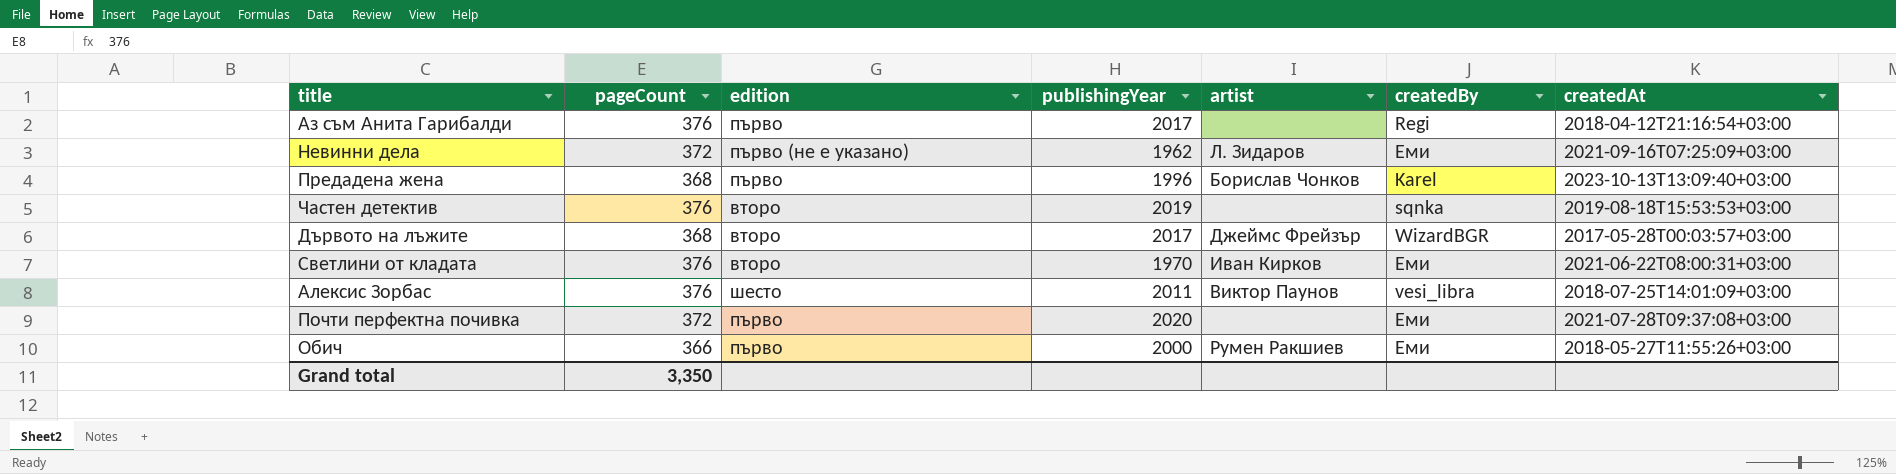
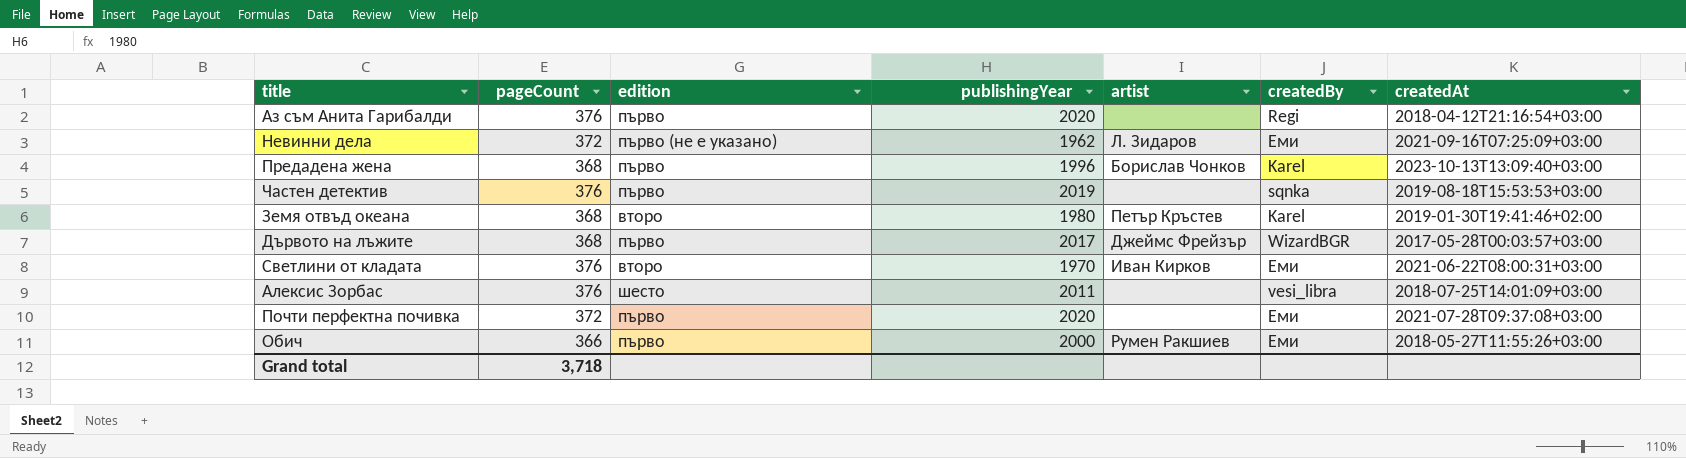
Аз съм Анита Гарибалди | publishingYear: 2017 -> 2020
Частен детектив | edition: второ -> първо
row Земя отвъд океана: none -> 368 | второ | 1980 | Петър Кръстев | Karel | 2019-01-30T19:41:46+02:00
Дървото на лъжите | edition: второ -> първо
Алексис Зорбас | artist: Виктор Паунов -> none
Grand total | pageCount: 3,350 -> 3,718

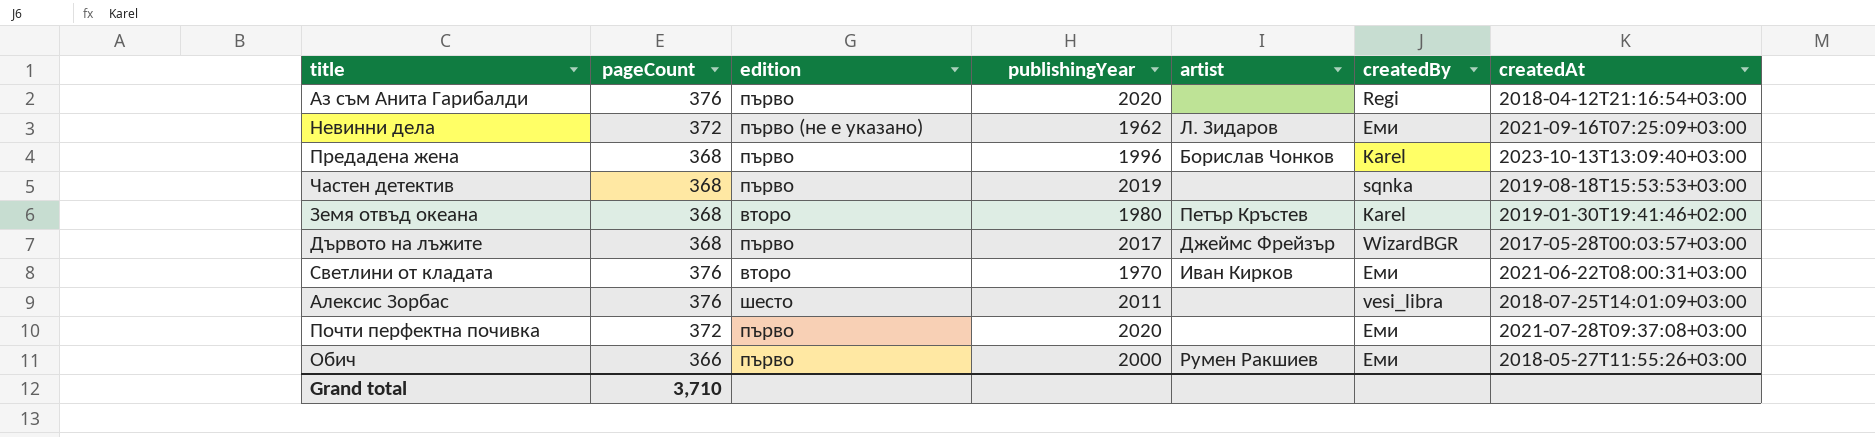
Частен детектив | pageCount: 376 -> 368
Grand total | pageCount: 3,718 -> 3,710

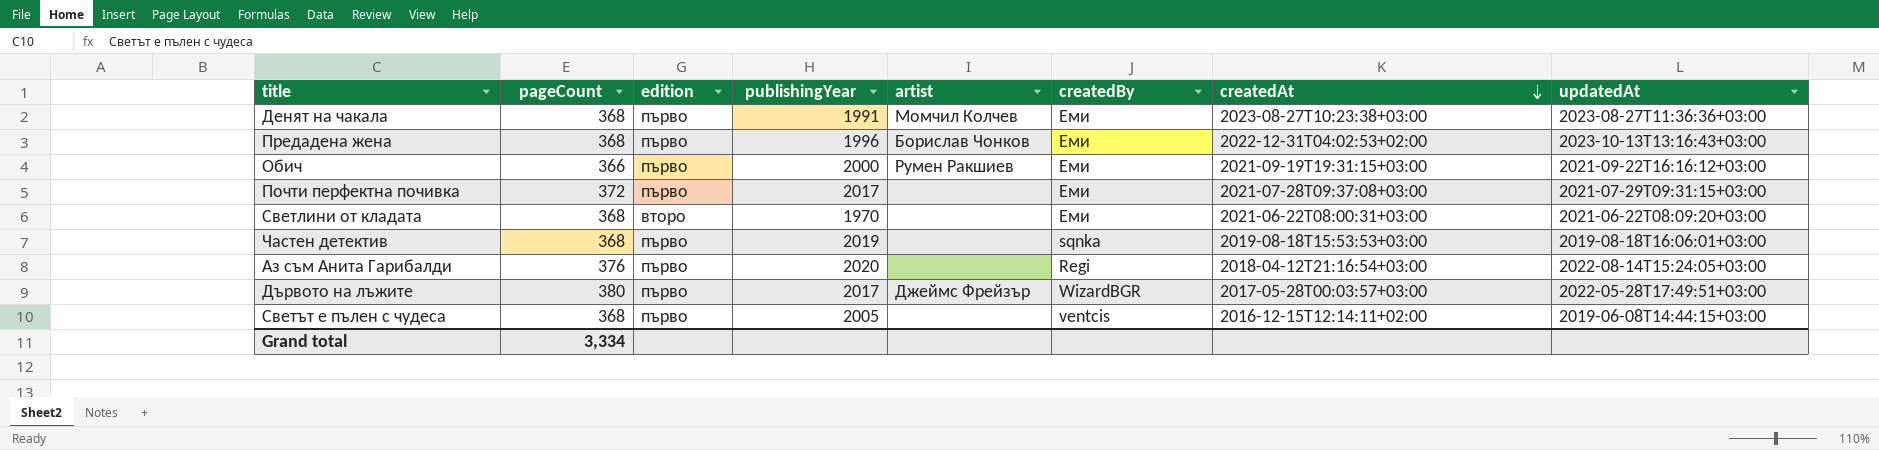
row order: none -> createdAt descending
column updatedAt | position: none -> 8
row Невинни дела: 372 | първо (не е указано) | 1962 | Л. Зидаров | Еми | 2021-09-16T07:25:09+03:00 -> none
row Земя отвъд океана: 368 | второ | 1980 | Петър Кръстев | Karel | 2019-01-30T19:41:46+02:00 -> none
row Алексис Зорбас: 376 | шесто | 2011 | none | vesi_libra | 2018-07-25T14:01:09+03:00 -> none
row Денят на чакала: none -> 368 | първо | 1991 | Момчил Колчев | Еми | 2023-08-27T10:23:38+03:00 | 2023-08-27T11:36:36+03:00
Предадена жена | createdBy: Karel -> Еми
Предадена жена | createdAt: 2023-10-13T13:09:40+03:00 -> 2022-12-31T04:02:53+02:00
Обич | createdAt: 2018-05-27T11:55:26+03:00 -> 2021-09-19T19:31:15+03:00
Почти перфектна почивка | publishingYear: 2020 -> 2017
Светлини от кладата | pageCount: 376 -> 368
Светлини от кладата | artist: Иван Кирков -> none
Дървото на лъжите | pageCount: 368 -> 380
row Светът е пълен с чудеса: none -> 368 | първо | 2005 | none | ventcis | 2016-12-15T12:14:11+02:00 | 2019-06-08T14:44:15+03:00
Grand total | pageCount: 3,710 -> 3,334

